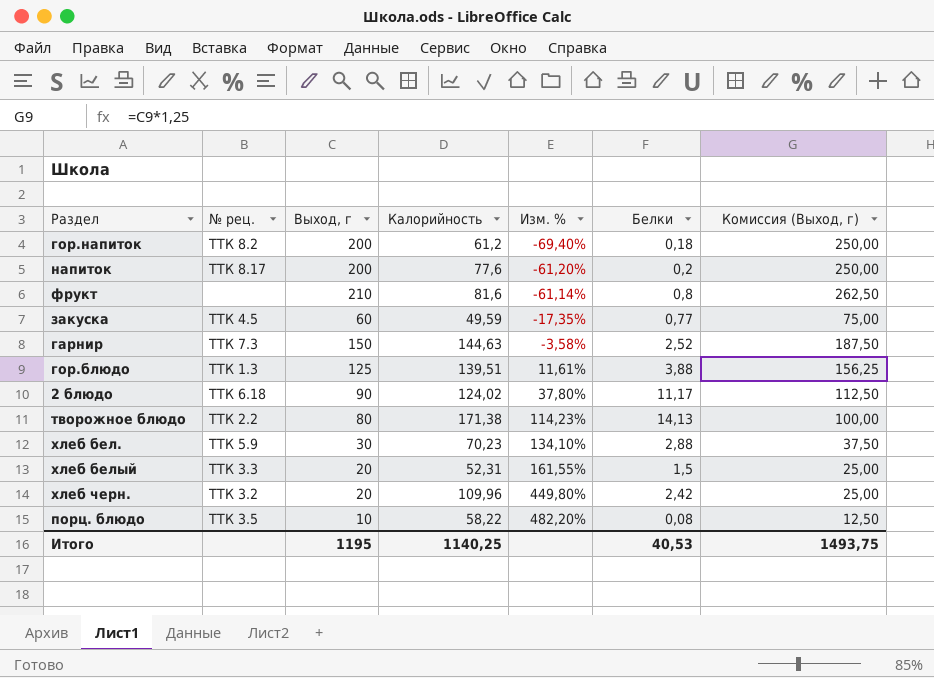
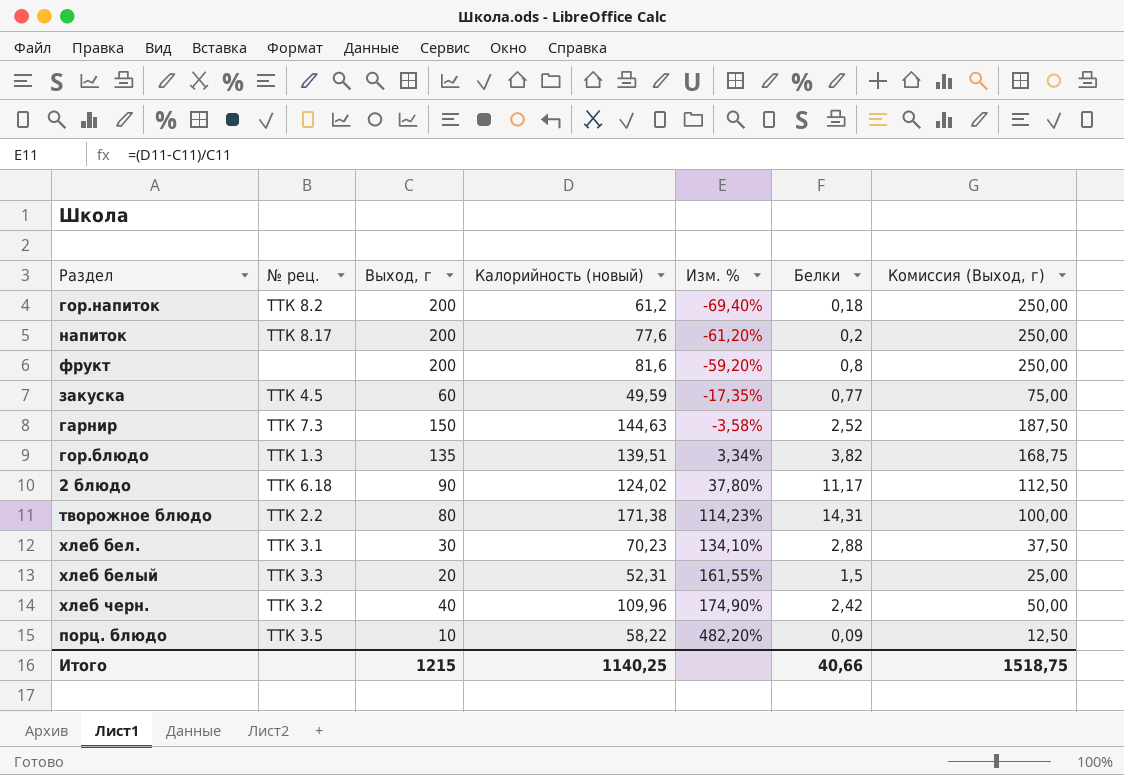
column name: Калорийность -> Калорийность (новый)
фрукт | Выход, г: 210 -> 200
фрукт | Изм. %: -61,14% -> -59,20%
фрукт | Комиссия (Выход, г): 262,50 -> 250,00
гор.блюдо | Выход, г: 125 -> 135
гор.блюдо | Изм. %: 11,61% -> 3,34%
гор.блюдо | Белки: 3,88 -> 3,82
гор.блюдо | Комиссия (Выход, г): 156,25 -> 168,75
творожное блюдо | Белки: 14,13 -> 14,31
хлеб бел. | № рец.: ТТК 5.9 -> ТТК 3.1
хлеб черн. | Выход, г: 20 -> 40
хлеб черн. | Изм. %: 449,80% -> 174,90%
хлеб черн. | Комиссия (Выход, г): 25,00 -> 50,00
порц. блюдо | Белки: 0,08 -> 0,09
Итого | Выход, г: 1195 -> 1215
Итого | Белки: 40,53 -> 40,66
Итого | Комиссия (Выход, г): 1493,75 -> 1518,75

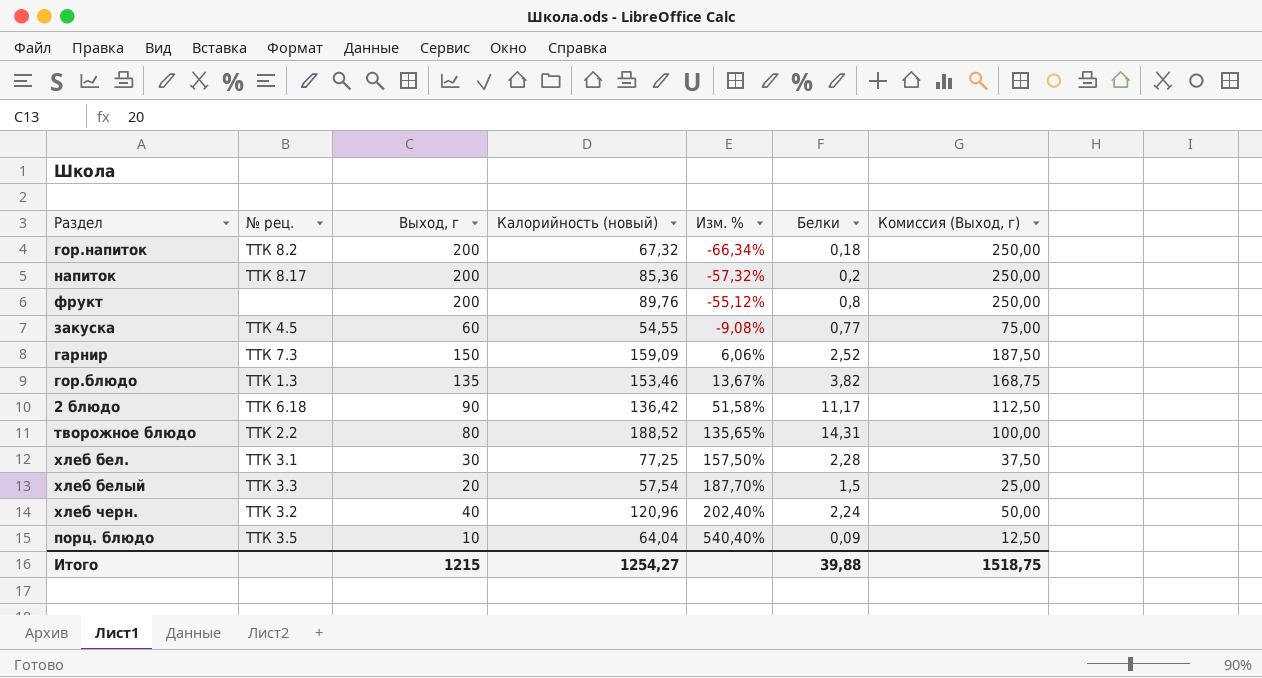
гор.напиток | Калорийность (новый): 61,2 -> 67,32
гор.напиток | Изм. %: -69,40% -> -66,34%
напиток | Калорийность (новый): 77,6 -> 85,36
напиток | Изм. %: -61,20% -> -57,32%
фрукт | Калорийность (новый): 81,6 -> 89,76
фрукт | Изм. %: -59,20% -> -55,12%
закуска | Калорийность (новый): 49,59 -> 54,55
закуска | Изм. %: -17,35% -> -9,08%
гарнир | Калорийность (новый): 144,63 -> 159,09
гарнир | Изм. %: -3,58% -> 6,06%
гор.блюдо | Калорийность (новый): 139,51 -> 153,46
гор.блюдо | Изм. %: 3,34% -> 13,67%
2 блюдо | Калорийность (новый): 124,02 -> 136,42
2 блюдо | Изм. %: 37,80% -> 51,58%
творожное блюдо | Калорийность (новый): 171,38 -> 188,52
творожное блюдо | Изм. %: 114,23% -> 135,65%
хлеб бел. | Калорийность (новый): 70,23 -> 77,25
хлеб бел. | Изм. %: 134,10% -> 157,50%
хлеб бел. | Белки: 2,88 -> 2,28
хлеб белый | Калорийность (новый): 52,31 -> 57,54
хлеб белый | Изм. %: 161,55% -> 187,70%
хлеб черн. | Калорийность (новый): 109,96 -> 120,96
хлеб черн. | Изм. %: 174,90% -> 202,40%
хлеб черн. | Белки: 2,42 -> 2,24
порц. блюдо | Калорийность (новый): 58,22 -> 64,04
порц. блюдо | Изм. %: 482,20% -> 540,40%
Итого | Калорийность (новый): 1140,25 -> 1254,27
Итого | Белки: 40,66 -> 39,88

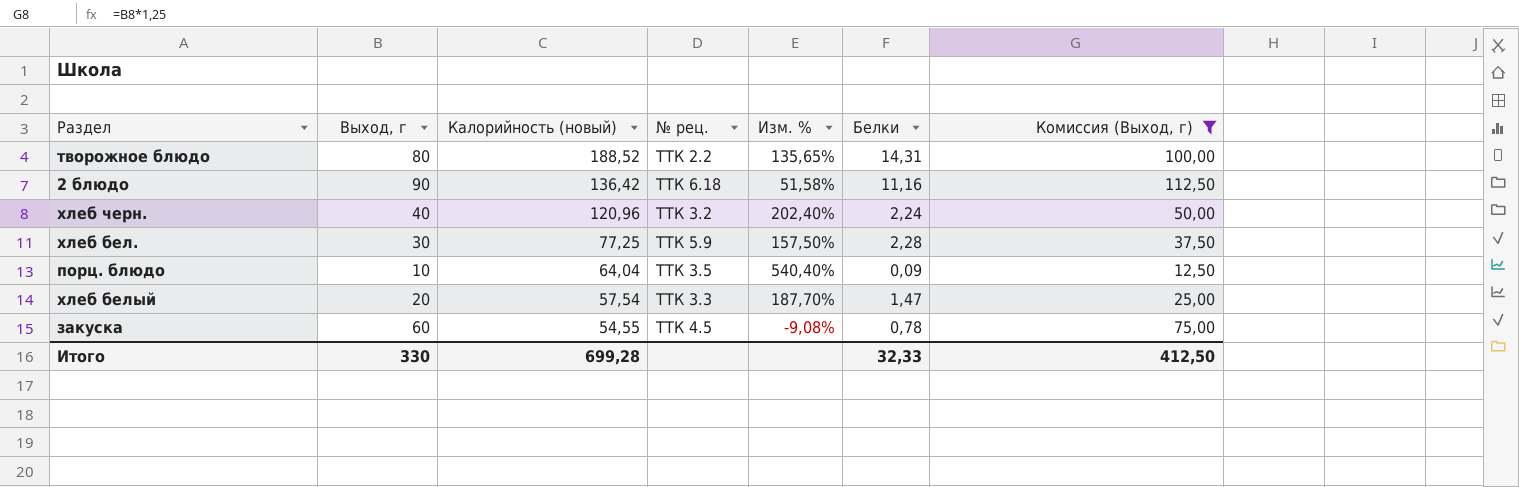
filter: none -> Комиссия (Выход, г) <= 112,50
row order: Изм. % ascending -> Калорийность (новый) descending
column № рец. | position: 2 -> 4
2 блюдо | Белки: 11,17 -> 11,16
хлеб бел. | № рец.: ТТК 3.1 -> ТТК 5.9
хлеб белый | Белки: 1,5 -> 1,47
закуска | Белки: 0,77 -> 0,78
Итого | Выход, г: 1215 -> 330
Итого | Калорийность (новый): 1254,27 -> 699,28
Итого | Белки: 39,88 -> 32,33
Итого | Комиссия (Выход, г): 1518,75 -> 412,50

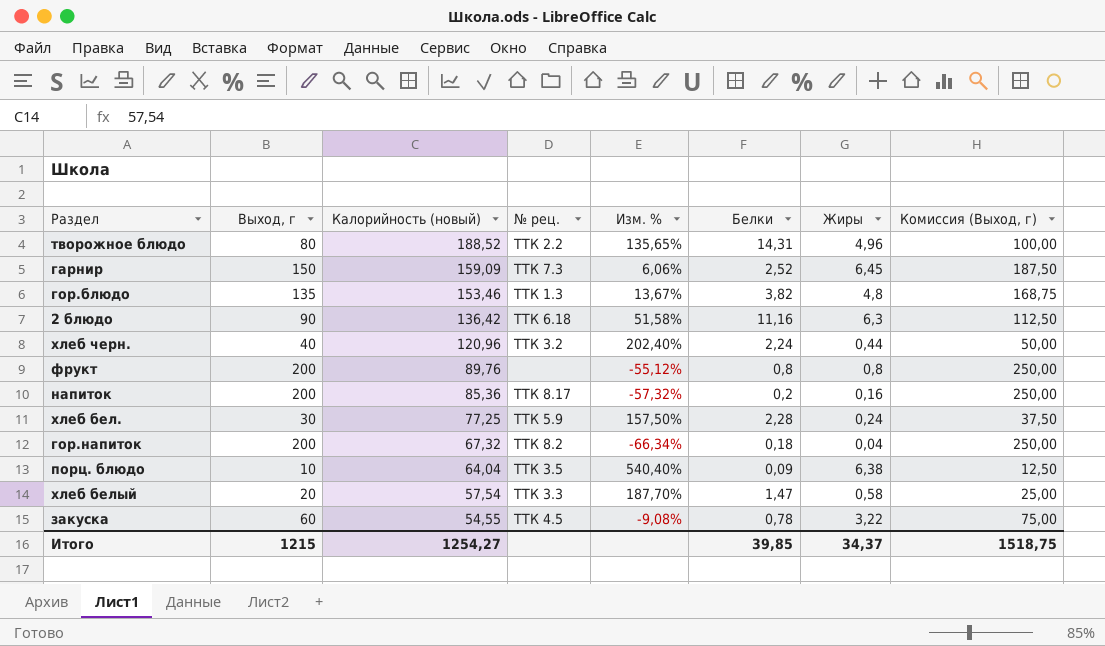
filter: Комиссия (Выход, г) <= 112,50 -> none
column Жиры | position: none -> 7
Итого | Выход, г: 330 -> 1215
Итого | Калорийность (новый): 699,28 -> 1254,27
Итого | Белки: 32,33 -> 39,85
Итого | Комиссия (Выход, г): 412,50 -> 1518,75

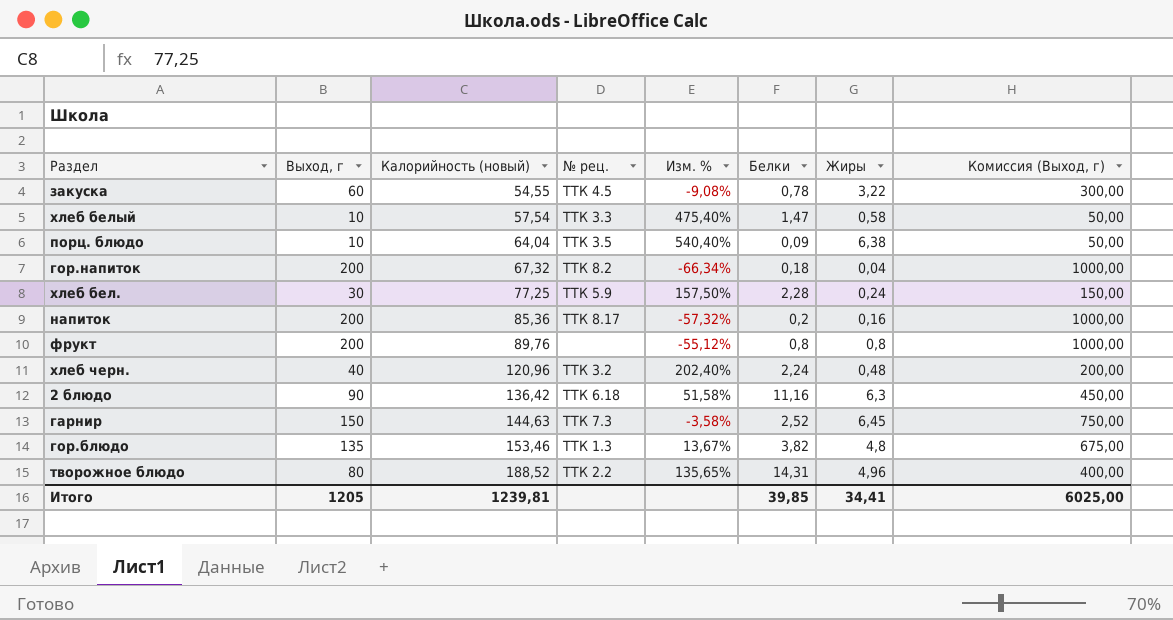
row order: Калорийность (новый) descending -> Калорийность (новый) ascending
column Комиссия (Выход, г) | formula: [Выход, г] * 1,25 -> [Выход, г] * 5
хлеб белый | Выход, г: 20 -> 10
хлеб белый | Изм. %: 187,70% -> 475,40%
хлеб черн. | Жиры: 0,44 -> 0,48
гарнир | Калорийность (новый): 159,09 -> 144,63
гарнир | Изм. %: 6,06% -> -3,58%
Итого | Выход, г: 1215 -> 1205
Итого | Калорийность (новый): 1254,27 -> 1239,81
Итого | Жиры: 34,37 -> 34,41
Итого | Комиссия (Выход, г): 1518,75 -> 6025,00

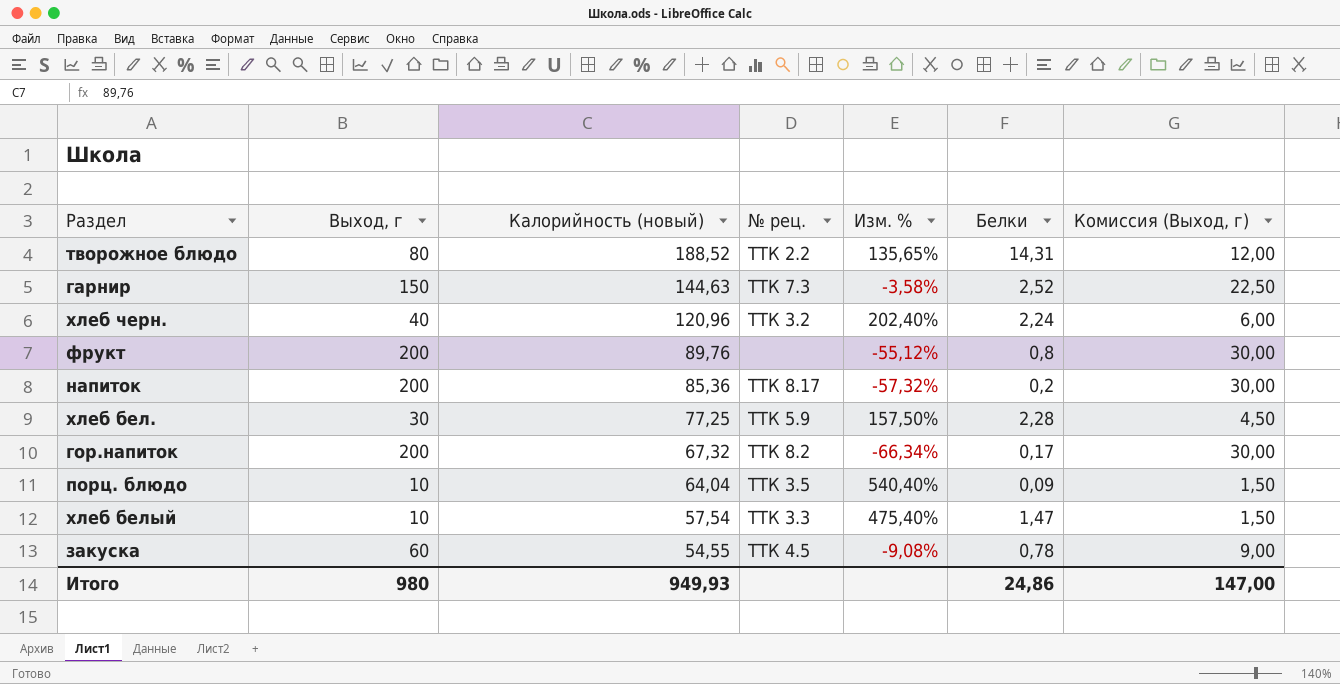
row order: Калорийность (новый) ascending -> Калорийность (новый) descending
column Жиры | position: 7 -> none
column Комиссия (Выход, г) | formula: [Выход, г] * 5 -> [Выход, г] * 0,15
row 2 блюдо: 90 | 136,42 | ТТК 6.18 | 51,58% | 11,16 | 6,3 | 450,00 -> none
row гор.блюдо: 135 | 153,46 | ТТК 1.3 | 13,67% | 3,82 | 4,8 | 675,00 -> none
гор.напиток | Белки: 0,18 -> 0,17
Итого | Выход, г: 1205 -> 980
Итого | Калорийность (новый): 1239,81 -> 949,93
Итого | Белки: 39,85 -> 24,86
Итого | Комиссия (Выход, г): 6025,00 -> 147,00

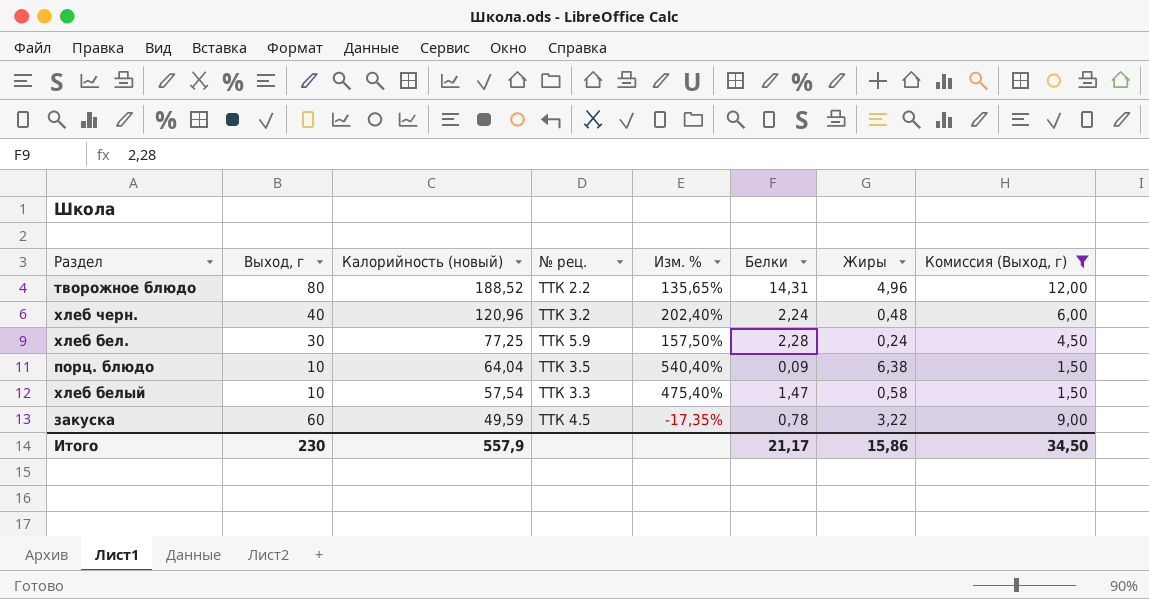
filter: none -> Комиссия (Выход, г) <= 12,00
column Жиры | position: none -> 7
закуска | Калорийность (новый): 54,55 -> 49,59
закуска | Изм. %: -9,08% -> -17,35%
Итого | Выход, г: 980 -> 230
Итого | Калорийность (новый): 949,93 -> 557,9
Итого | Белки: 24,86 -> 21,17
Итого | Комиссия (Выход, г): 147,00 -> 34,50

